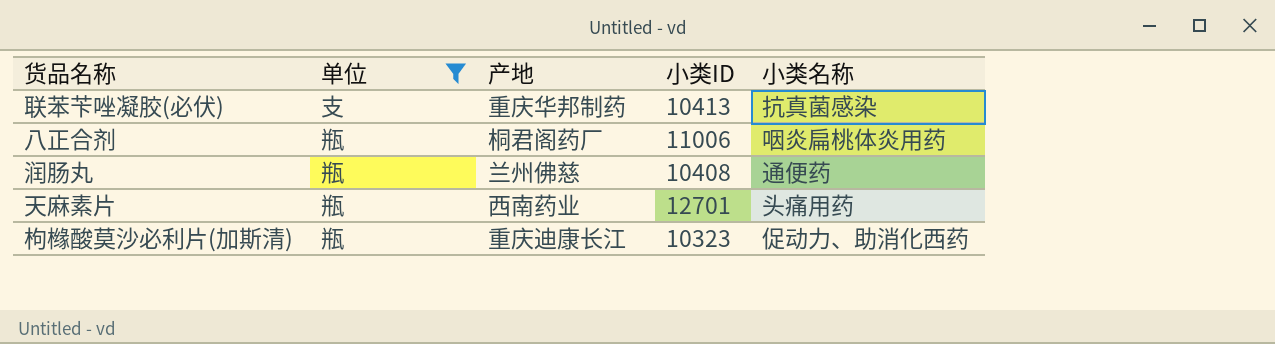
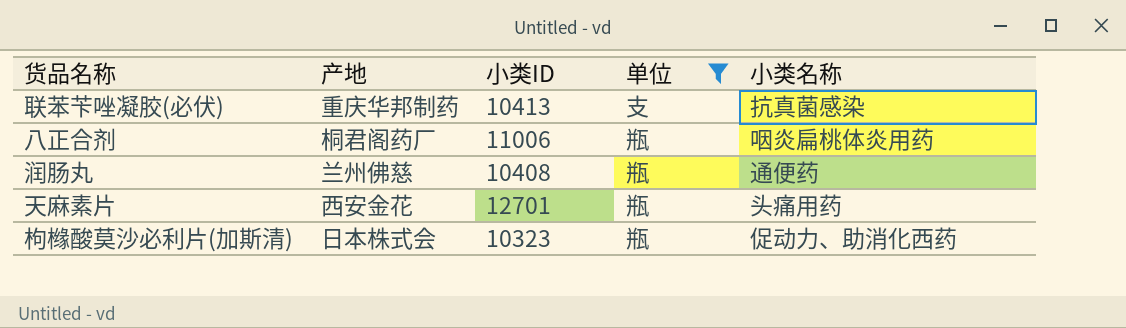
column 单位 | position: 2 -> 4
天麻素片 | 产地: 西南药业 -> 西安金花
枸橼酸莫沙必利片(加斯清) | 产地: 重庆迪康长江 -> 日本株式会

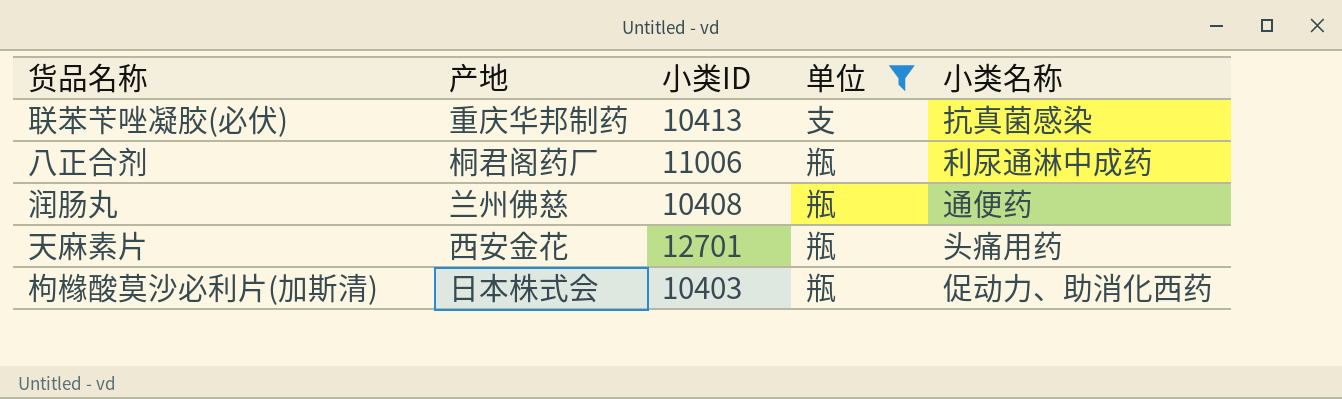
八正合剂 | 小类名称: 咽炎扁桃体炎用药 -> 利尿通淋中成药
枸橼酸莫沙必利片(加斯清) | 小类ID: 10323 -> 10403

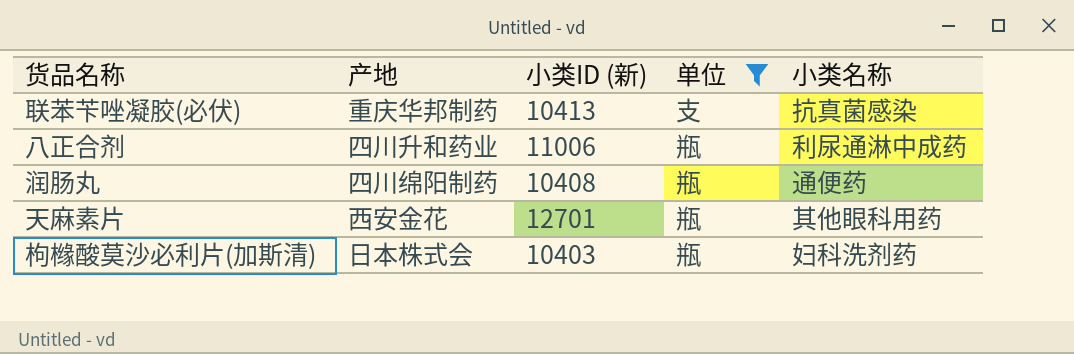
column name: 小类ID -> 小类ID (新)
八正合剂 | 产地: 桐君阁药厂 -> 四川升和药业
润肠丸 | 产地: 兰州佛慈 -> 四川绵阳制药
天麻素片 | 小类名称: 头痛用药 -> 其他眼科用药
枸橼酸莫沙必利片(加斯清) | 小类名称: 促动力、助消化西药 -> 妇科洗剂药

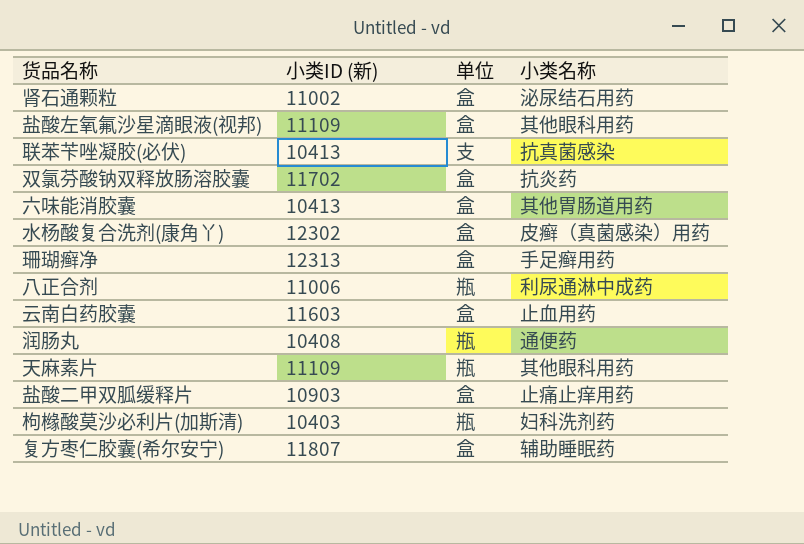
filter: 单位 != 盒 -> none
column 产地 | position: 2 -> none
天麻素片 | 小类ID (新): 12701 -> 11109

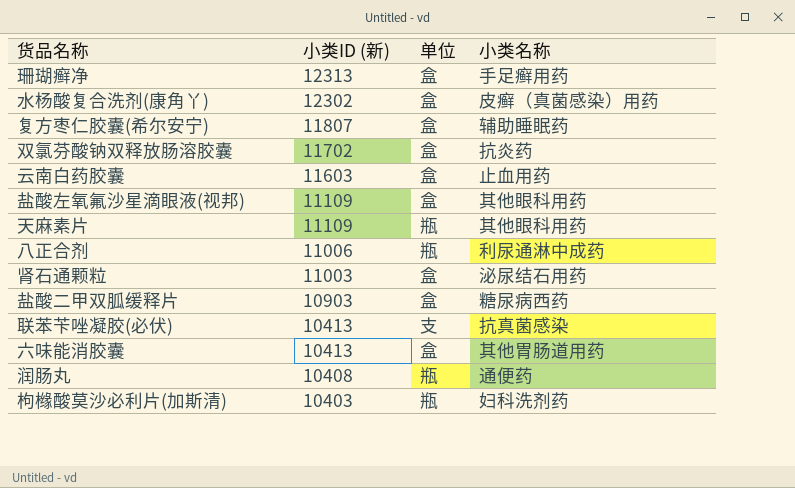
row order: none -> 小类ID (新) descending
肾石通颗粒 | 小类ID (新): 11002 -> 11003
盐酸二甲双胍缓释片 | 小类名称: 止痛止痒用药 -> 糖尿病西药

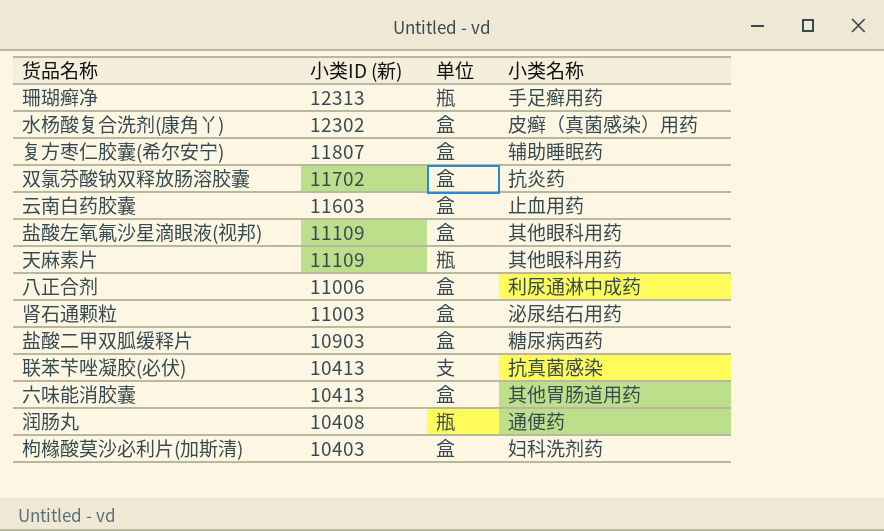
珊瑚癣净 | 单位: 盒 -> 瓶
八正合剂 | 单位: 瓶 -> 盒
枸橼酸莫沙必利片(加斯清) | 单位: 瓶 -> 盒

